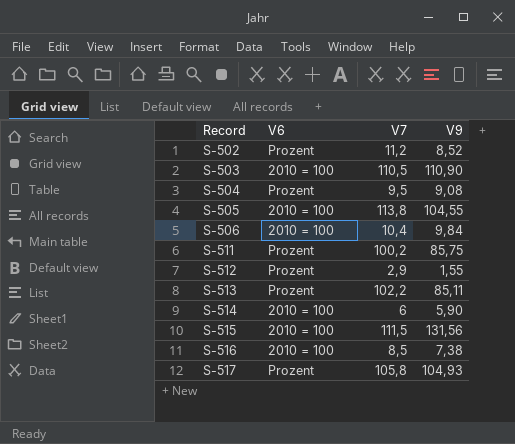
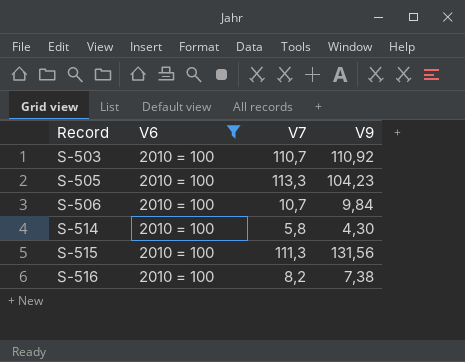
filter: none -> V6 = 2010 = 100
S-503 | V7: 110,5 -> 110,7
S-503 | V9: 110,90 -> 110,92
S-505 | V7: 113,8 -> 113,3
S-505 | V9: 104,55 -> 104,23
S-506 | V7: 10,4 -> 10,7
S-514 | V7: 6 -> 5,8
S-514 | V9: 5,90 -> 4,30
S-515 | V7: 111,5 -> 111,3
S-516 | V7: 8,5 -> 8,2

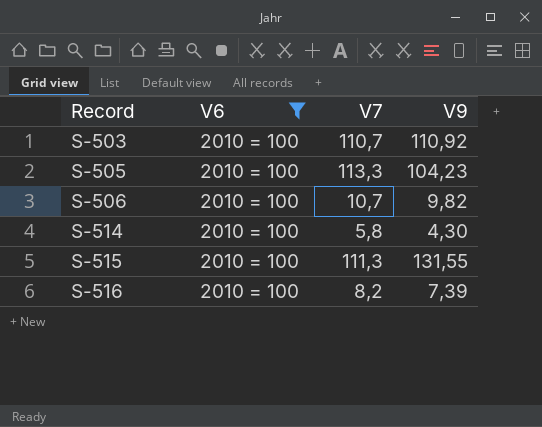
S-506 | V9: 9,84 -> 9,82
S-515 | V9: 131,56 -> 131,55
S-516 | V9: 7,38 -> 7,39

